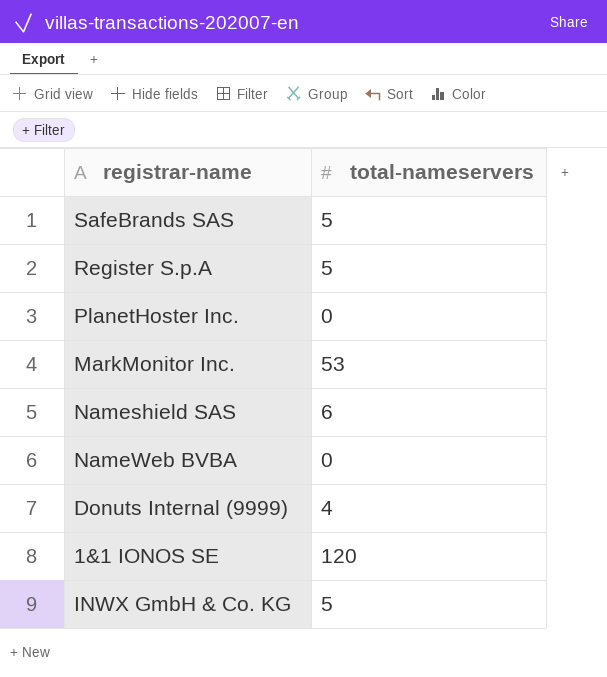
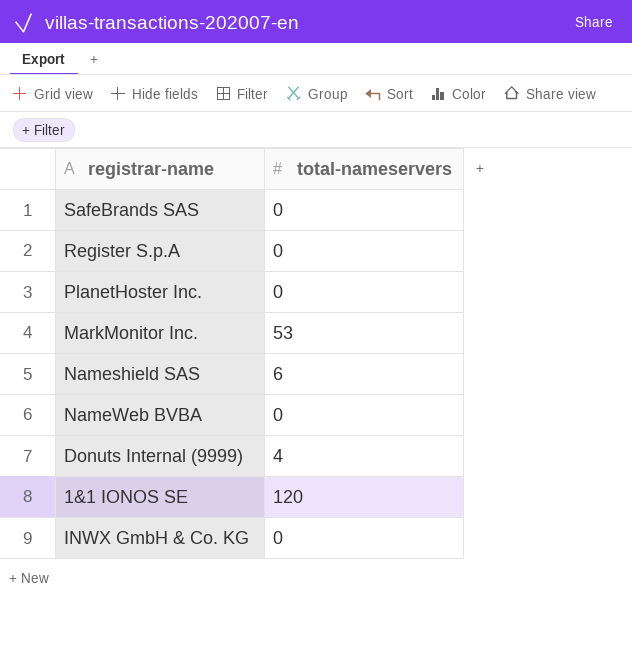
SafeBrands SAS | total-nameservers: 5 -> 0
Register S.p.A | total-nameservers: 5 -> 0
INWX GmbH & Co. KG | total-nameservers: 5 -> 0

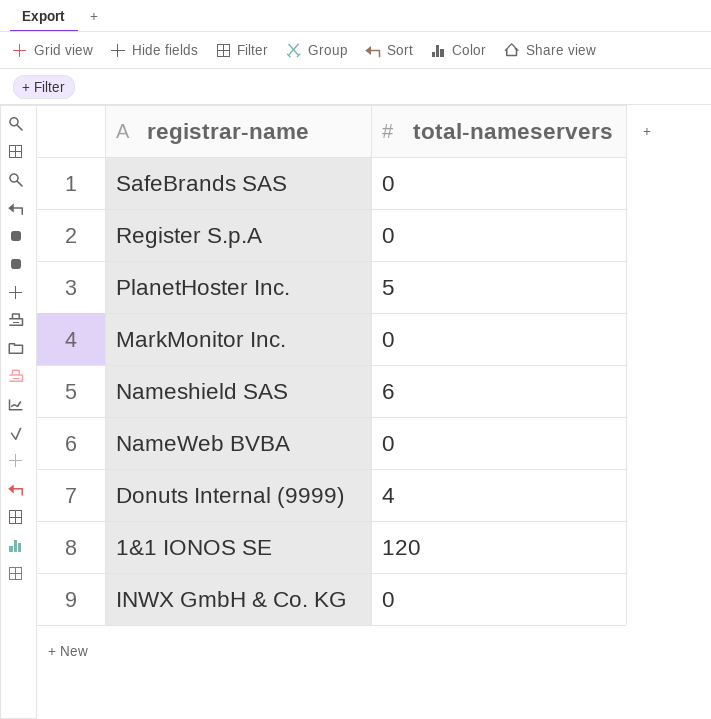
PlanetHoster Inc. | total-nameservers: 0 -> 5
MarkMonitor Inc. | total-nameservers: 53 -> 0

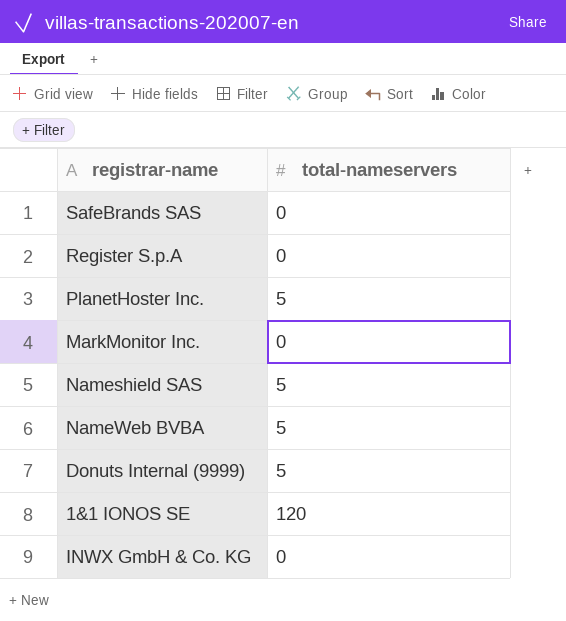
Nameshield SAS | total-nameservers: 6 -> 5
NameWeb BVBA | total-nameservers: 0 -> 5
Donuts Internal (9999) | total-nameservers: 4 -> 5

